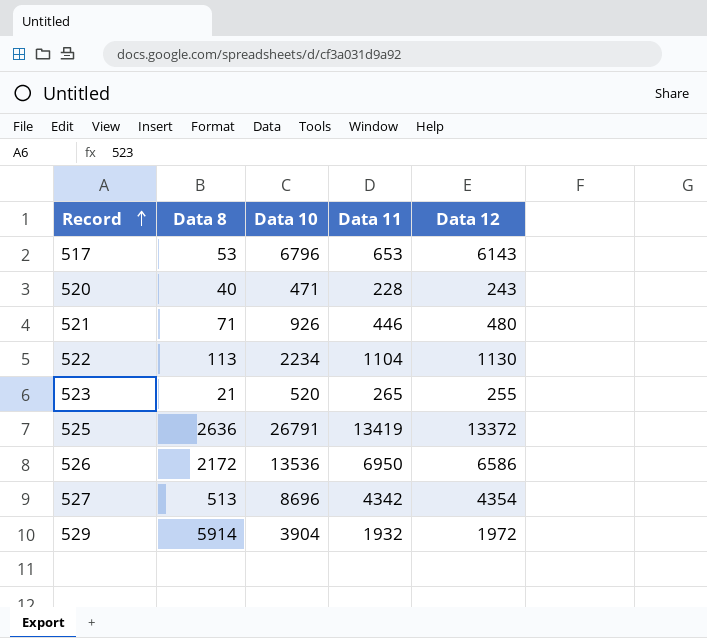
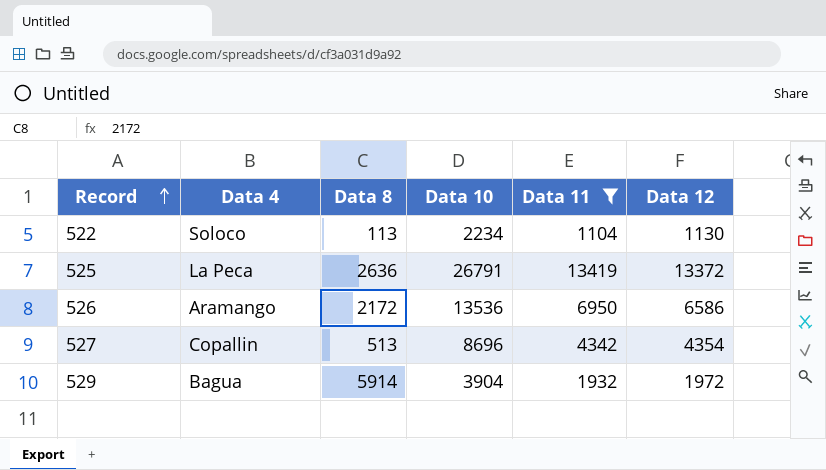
filter: none -> Data 11 >= 1104
column Data 4 | position: none -> 2

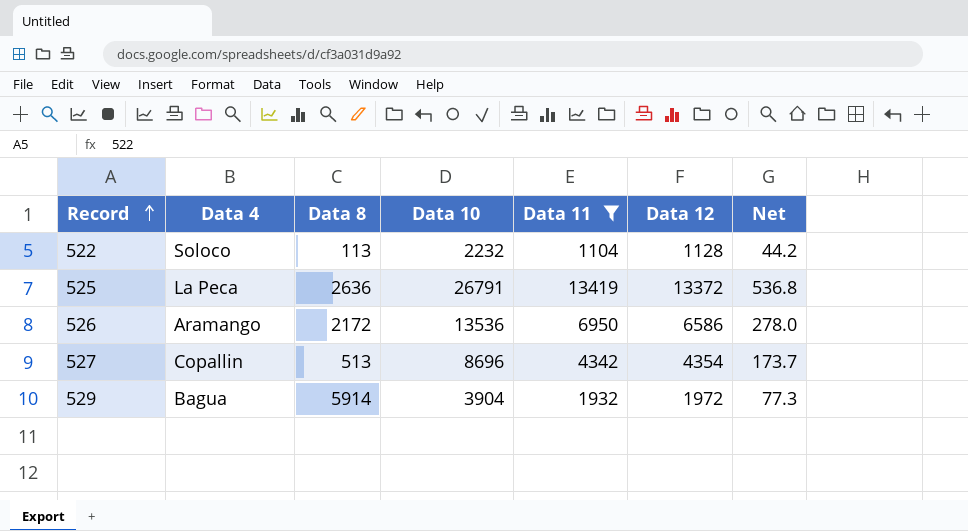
column Net | formula: none -> [Data 11] * 0.04
522 | Data 10: 2234 -> 2232
522 | Data 12: 1130 -> 1128

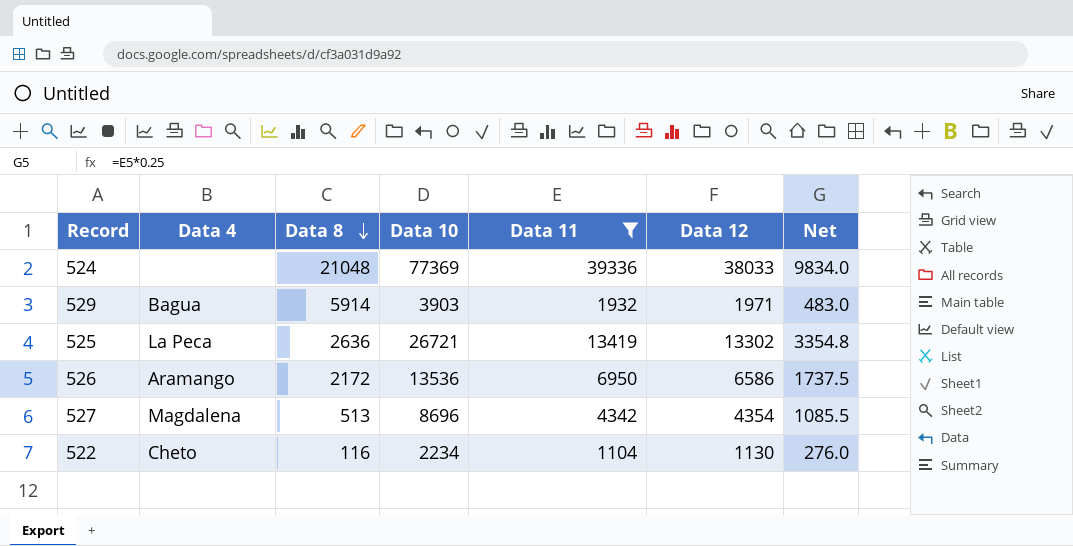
row order: Record ascending -> Data 8 descending
column Net | formula: [Data 11] * 0.04 -> [Data 11] * 0.25
row 524: none -> none | 21048 | 77369 | 39336 | 38033 | 9834.0
529 | Data 10: 3904 -> 3903
529 | Data 12: 1972 -> 1971
525 | Data 10: 26791 -> 26721
525 | Data 12: 13372 -> 13302
527 | Data 4: Copallin -> Magdalena
522 | Data 4: Soloco -> Cheto
522 | Data 8: 113 -> 116
522 | Data 10: 2232 -> 2234
522 | Data 12: 1128 -> 1130

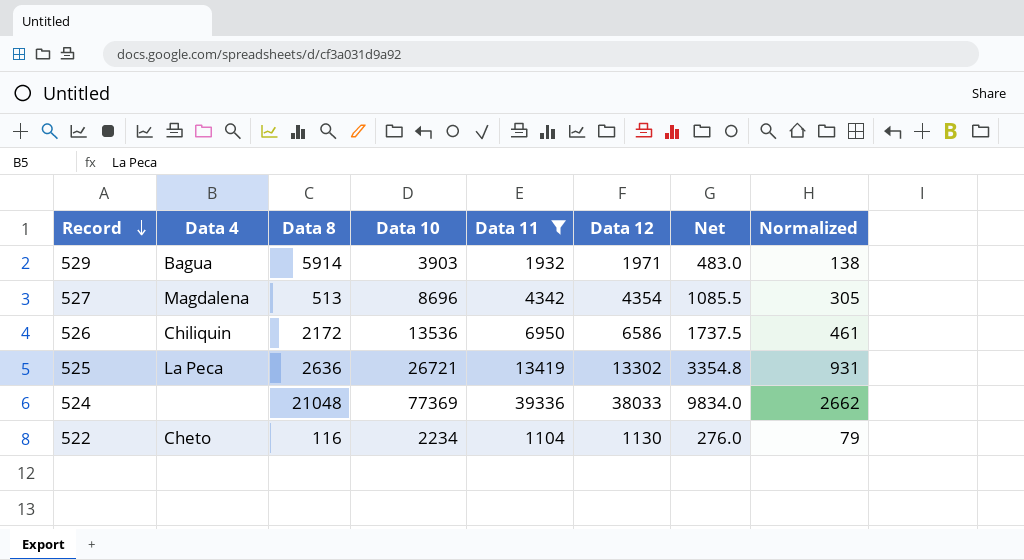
row order: Data 8 descending -> Record descending
column Normalized | formula: none -> [Data 12] * 0.07
526 | Data 4: Aramango -> Chiliquin

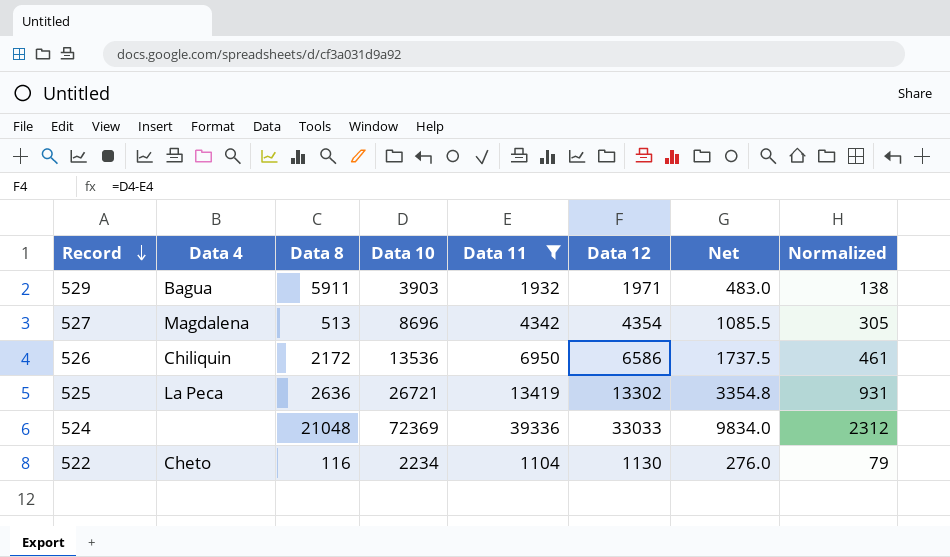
529 | Data 8: 5914 -> 5911
524 | Data 10: 77369 -> 72369
524 | Data 12: 38033 -> 33033
524 | Normalized: 2662 -> 2312

